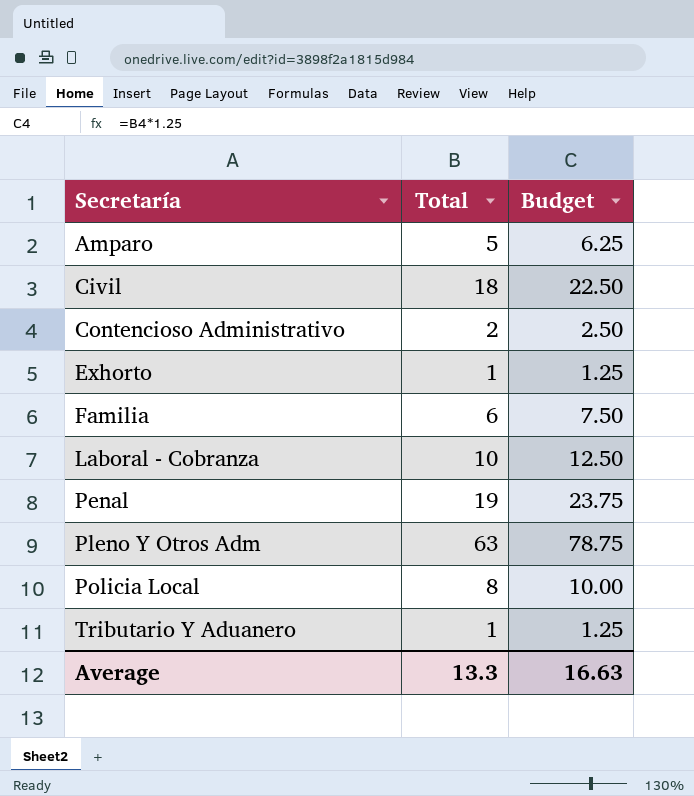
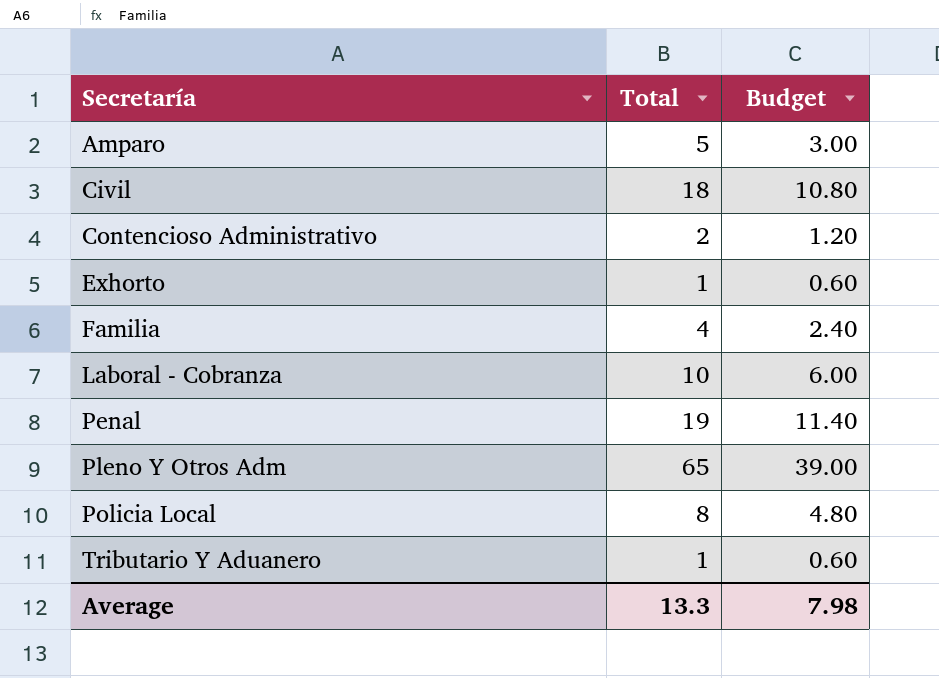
column Budget | formula: [Total] * 1.25 -> [Total] * 0.6
Familia | Total: 6 -> 4
Pleno Y Otros Adm | Total: 63 -> 65
Average | Budget: 16.63 -> 7.98

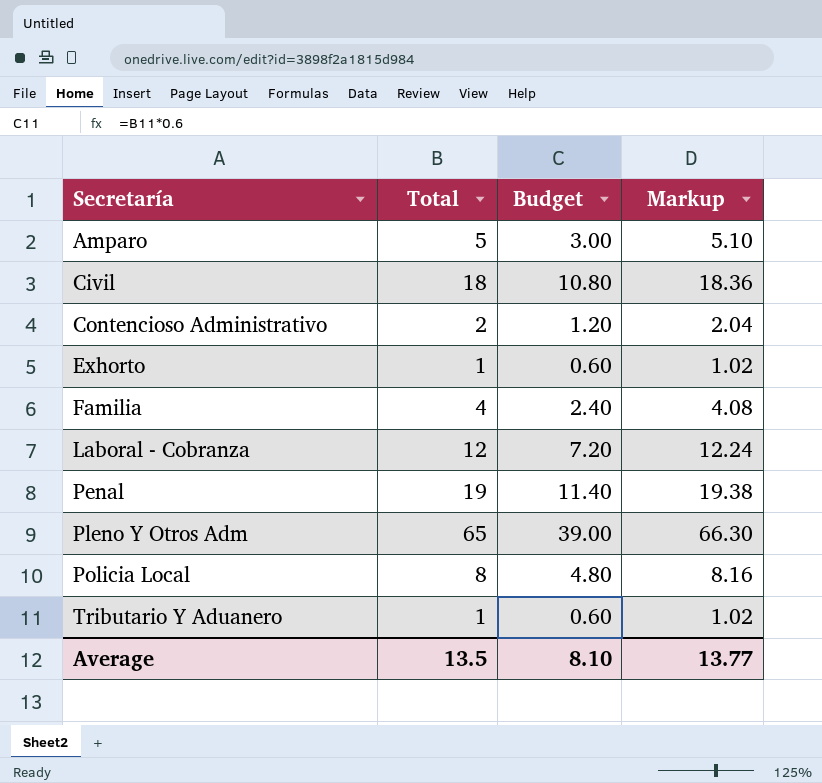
column Markup | formula: none -> [Total] * 1.02
Laboral - Cobranza | Total: 10 -> 12
Laboral - Cobranza | Budget: 6.00 -> 7.20
Average | Total: 13.3 -> 13.5
Average | Budget: 7.98 -> 8.10

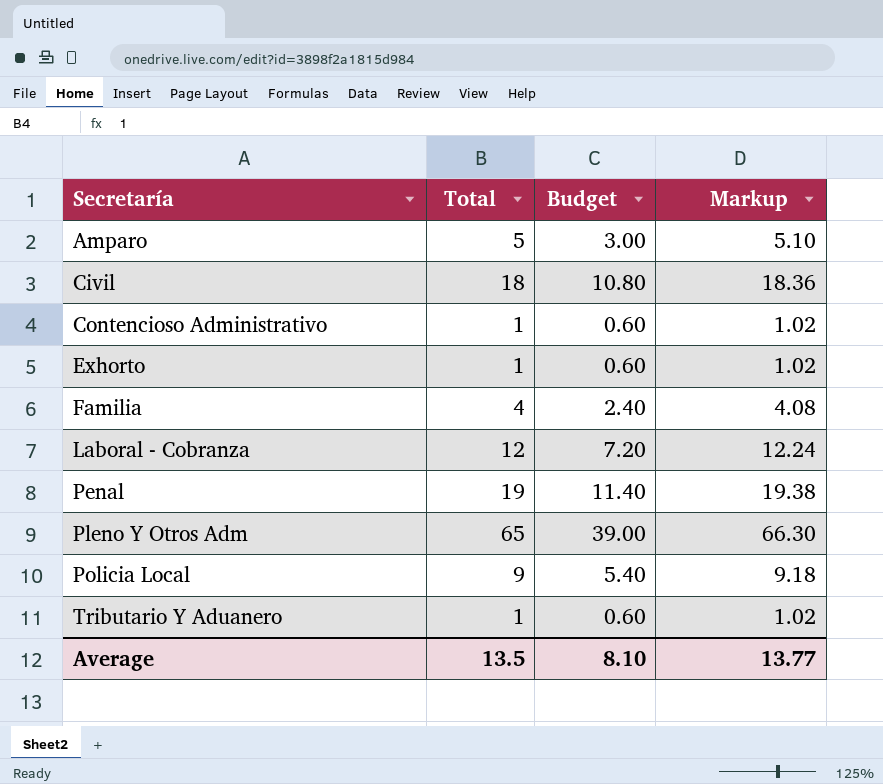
Contencioso Administrativo | Total: 2 -> 1
Contencioso Administrativo | Budget: 1.20 -> 0.60
Contencioso Administrativo | Markup: 2.04 -> 1.02
Policia Local | Total: 8 -> 9
Policia Local | Budget: 4.80 -> 5.40
Policia Local | Markup: 8.16 -> 9.18

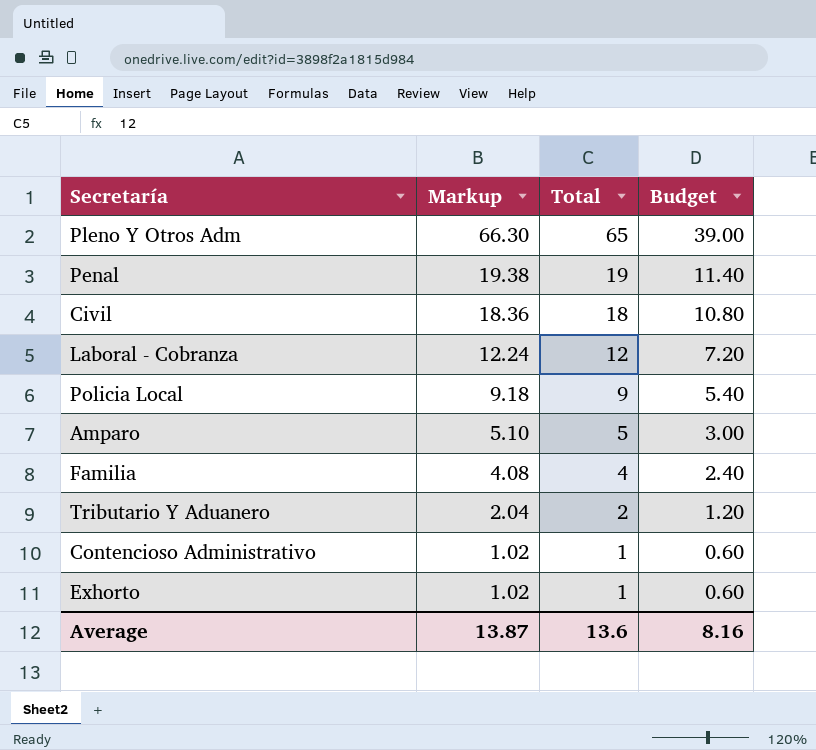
row order: Secretaría ascending -> Markup descending
column Markup | position: 4 -> 2
Tributario Y Aduanero | Markup: 1.02 -> 2.04
Tributario Y Aduanero | Total: 1 -> 2
Tributario Y Aduanero | Budget: 0.60 -> 1.20
Average | Markup: 13.77 -> 13.87
Average | Total: 13.5 -> 13.6
Average | Budget: 8.10 -> 8.16

